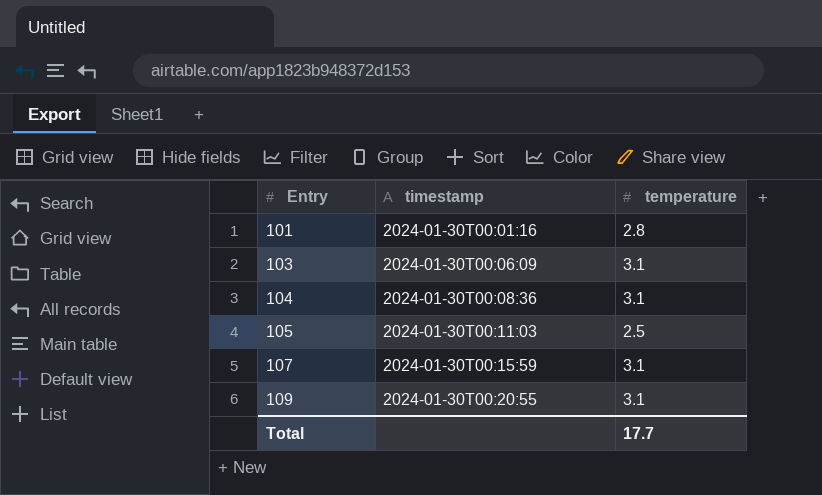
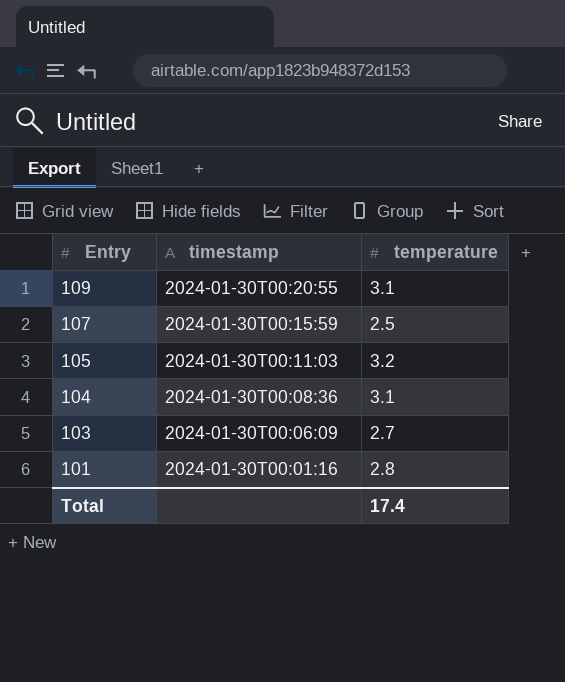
row order: Entry ascending -> Entry descending
107 | temperature: 3.1 -> 2.5
105 | temperature: 2.5 -> 3.2
103 | temperature: 3.1 -> 2.7
Total | temperature: 17.7 -> 17.4

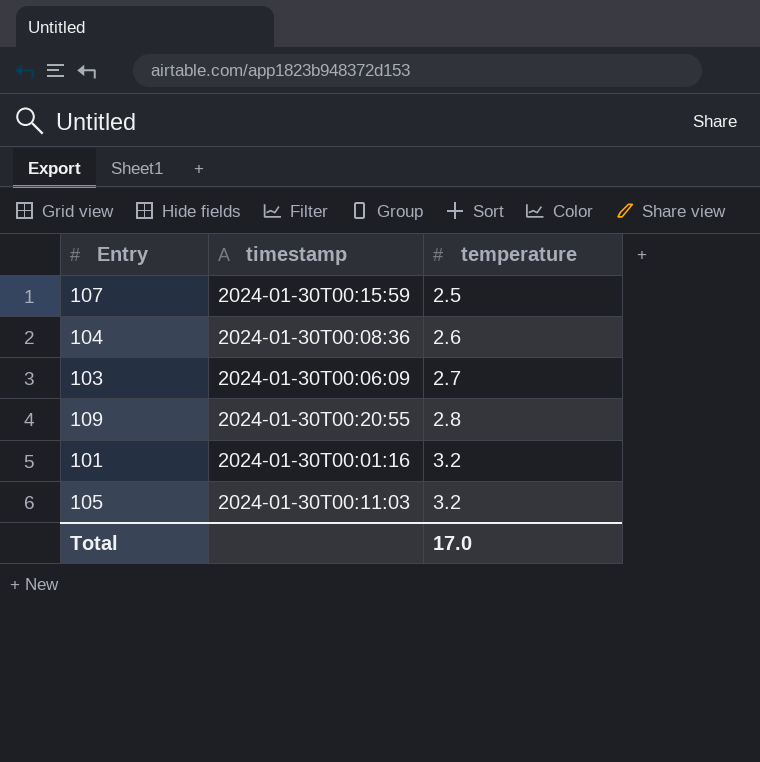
row order: Entry descending -> temperature ascending
104 | temperature: 3.1 -> 2.6
109 | temperature: 3.1 -> 2.8
101 | temperature: 2.8 -> 3.2
Total | temperature: 17.4 -> 17.0

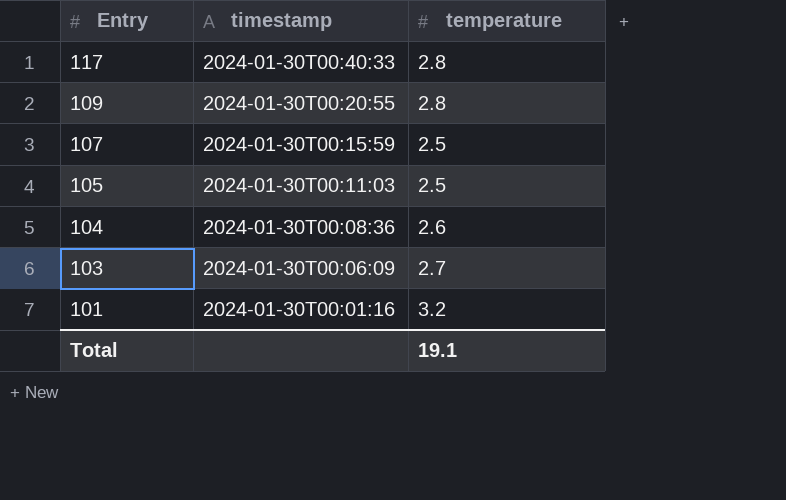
row order: temperature ascending -> Entry descending
row 117: none -> 2024-01-30T00:40:33 | 2.8
105 | temperature: 3.2 -> 2.5
Total | temperature: 17.0 -> 19.1

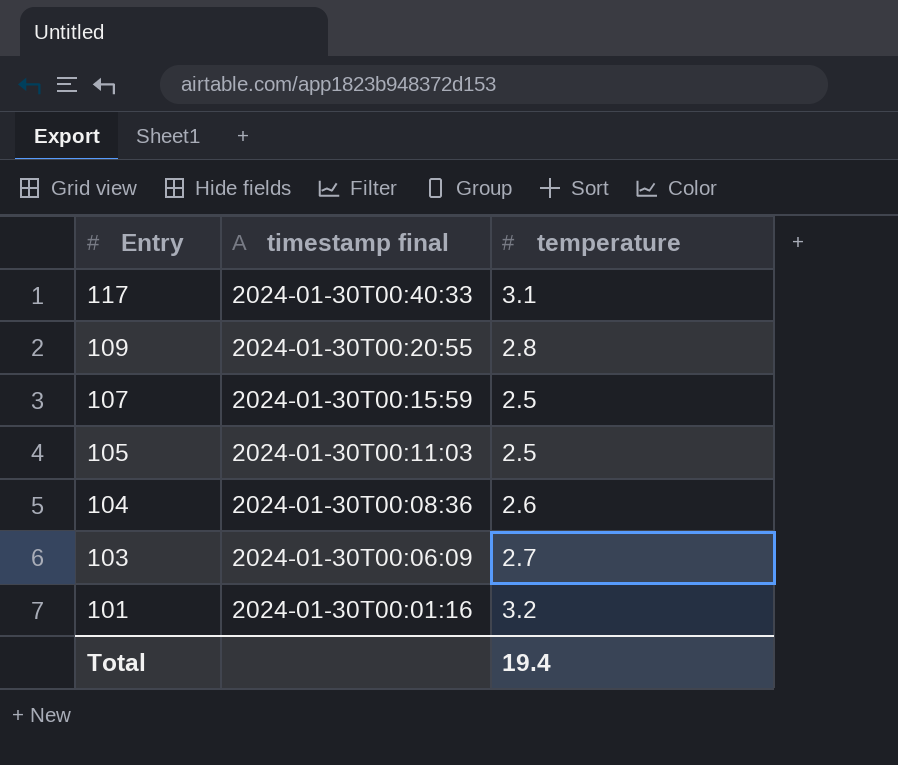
column name: timestamp -> timestamp final
117 | temperature: 2.8 -> 3.1
Total | temperature: 19.1 -> 19.4

